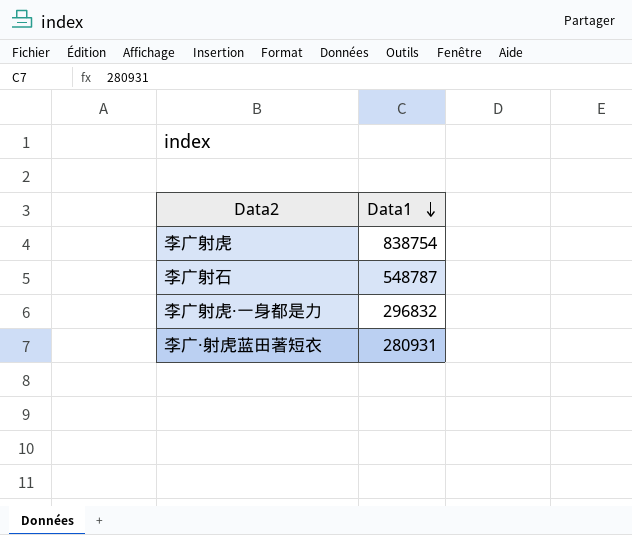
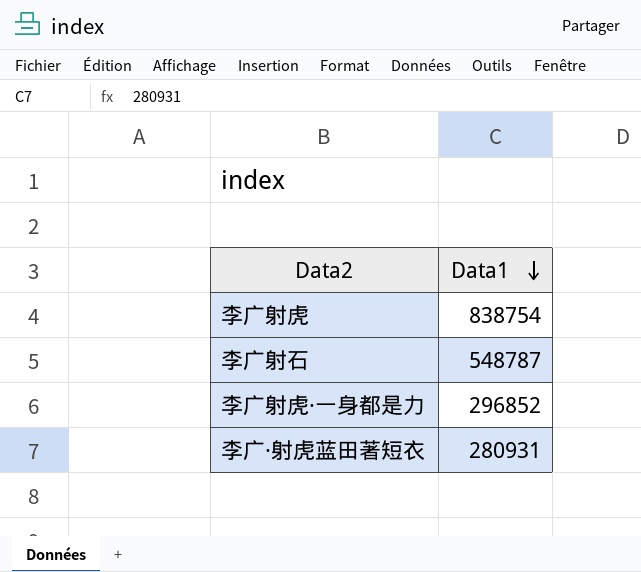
李广射虎·一身都是力 | Data1: 296832 -> 296852

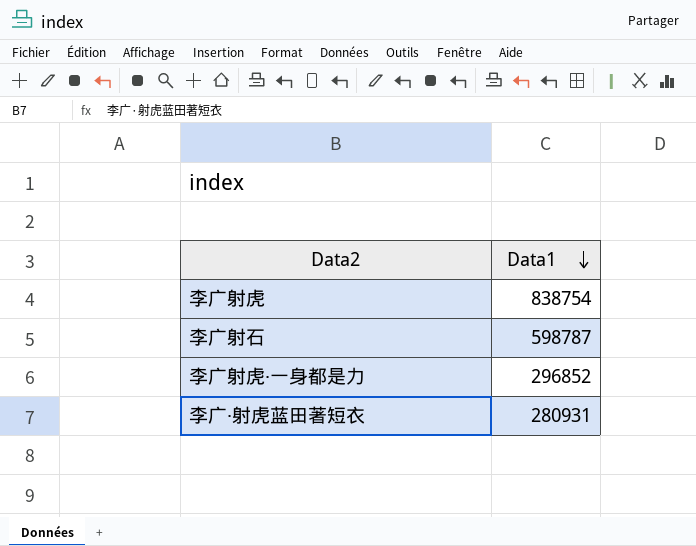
李广射石 | Data1: 548787 -> 598787

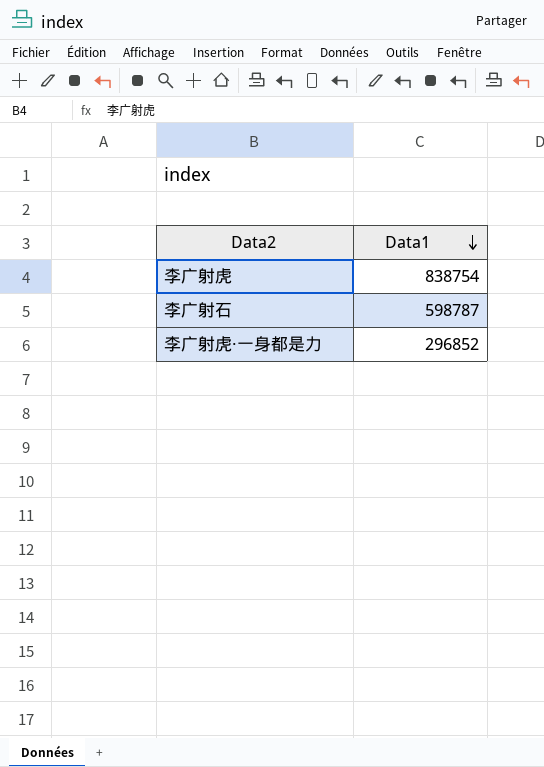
row 李广·射虎蓝田著短衣: 280931 -> none

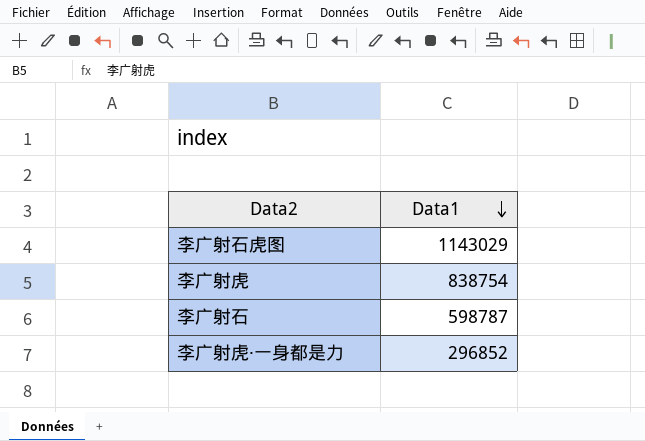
row 李广射石虎图: none -> 1143029

